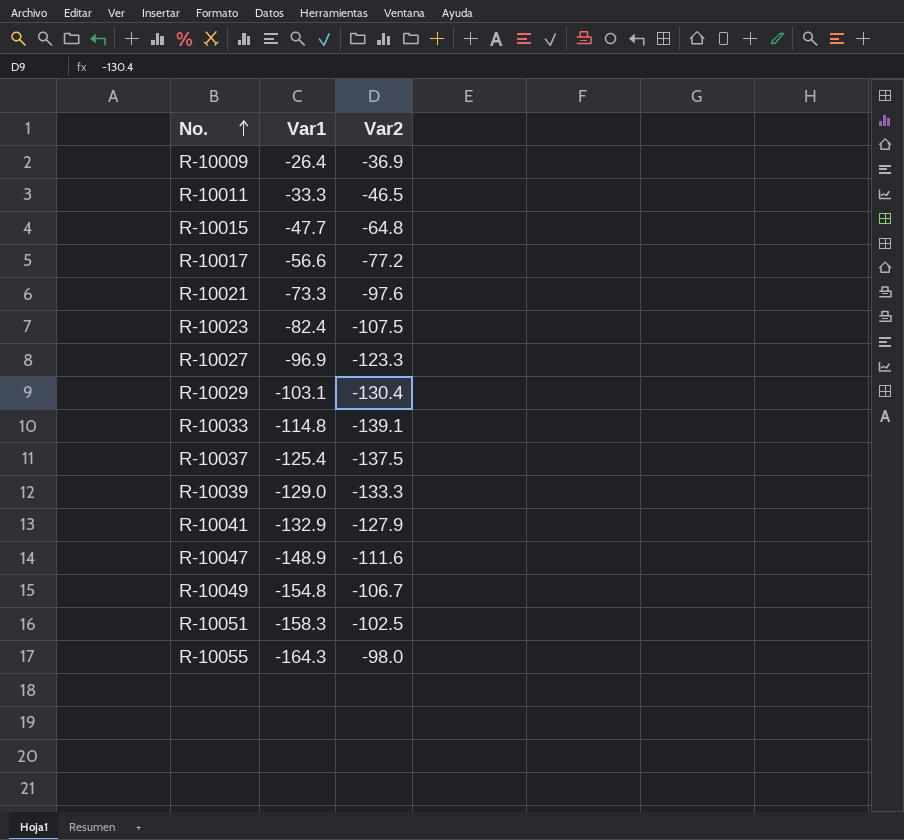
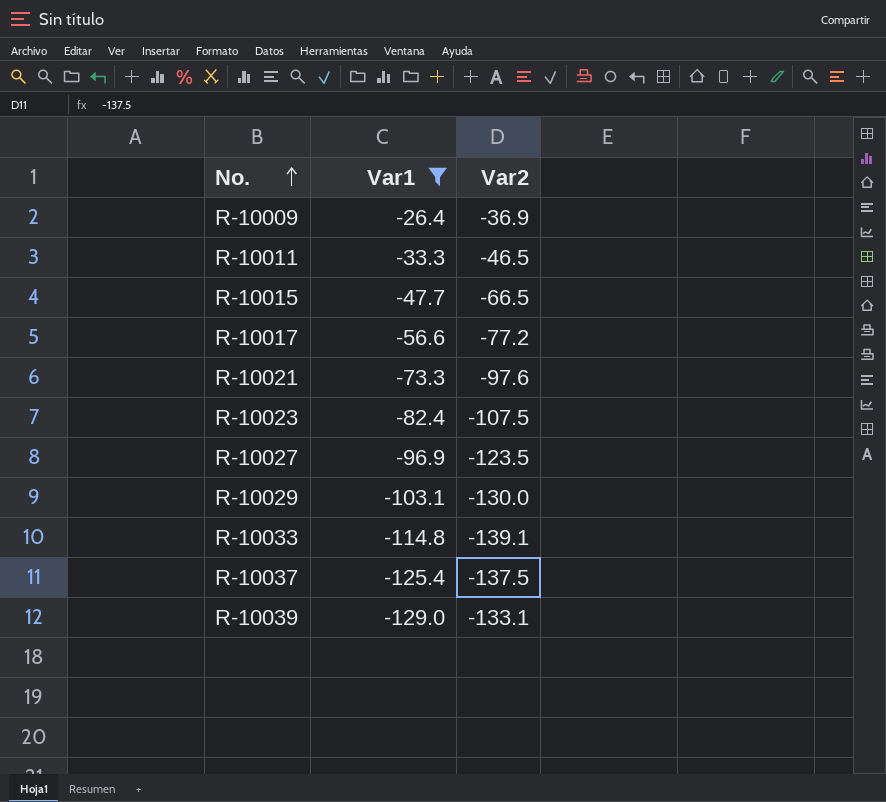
filter: none -> Var1 >= -129.0
R-10015 | Var2: -64.8 -> -66.5
R-10027 | Var2: -123.3 -> -123.5
R-10029 | Var2: -130.4 -> -130.0
R-10039 | Var2: -133.3 -> -133.1

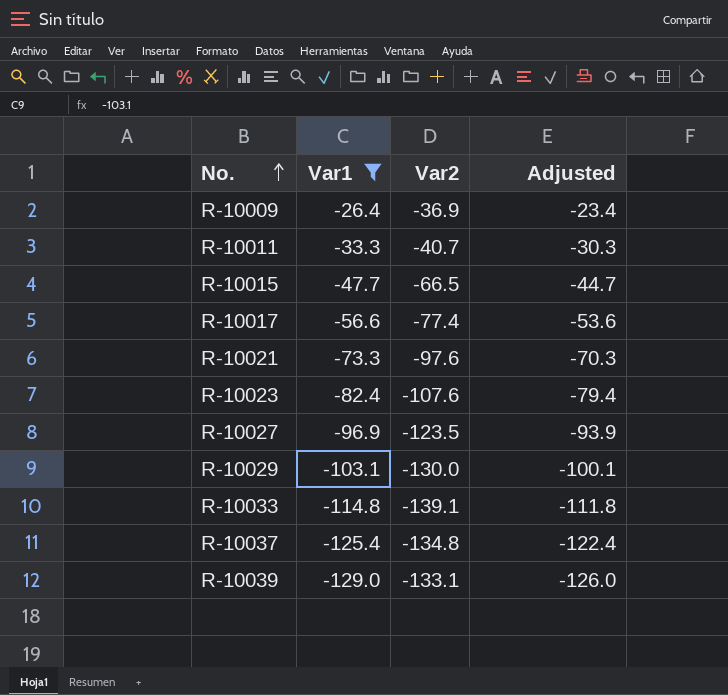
column Adjusted | formula: none -> [Var1] + 3
R-10011 | Var2: -46.5 -> -40.7
R-10017 | Var2: -77.2 -> -77.4
R-10023 | Var2: -107.5 -> -107.6
R-10037 | Var2: -137.5 -> -134.8

